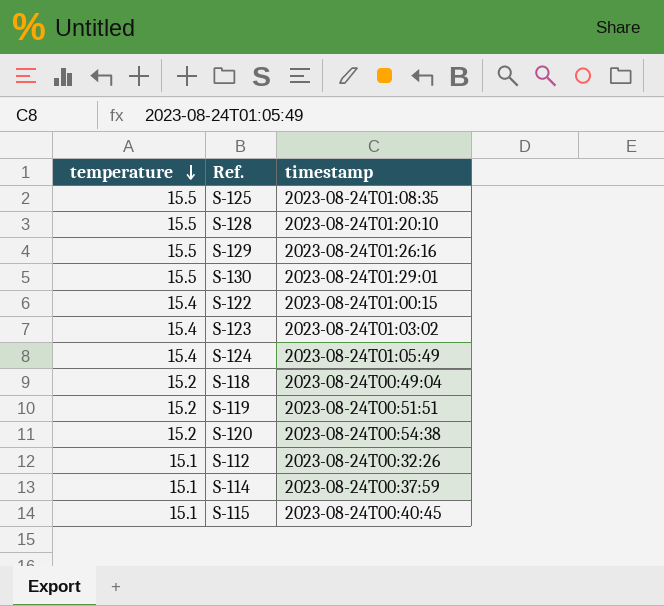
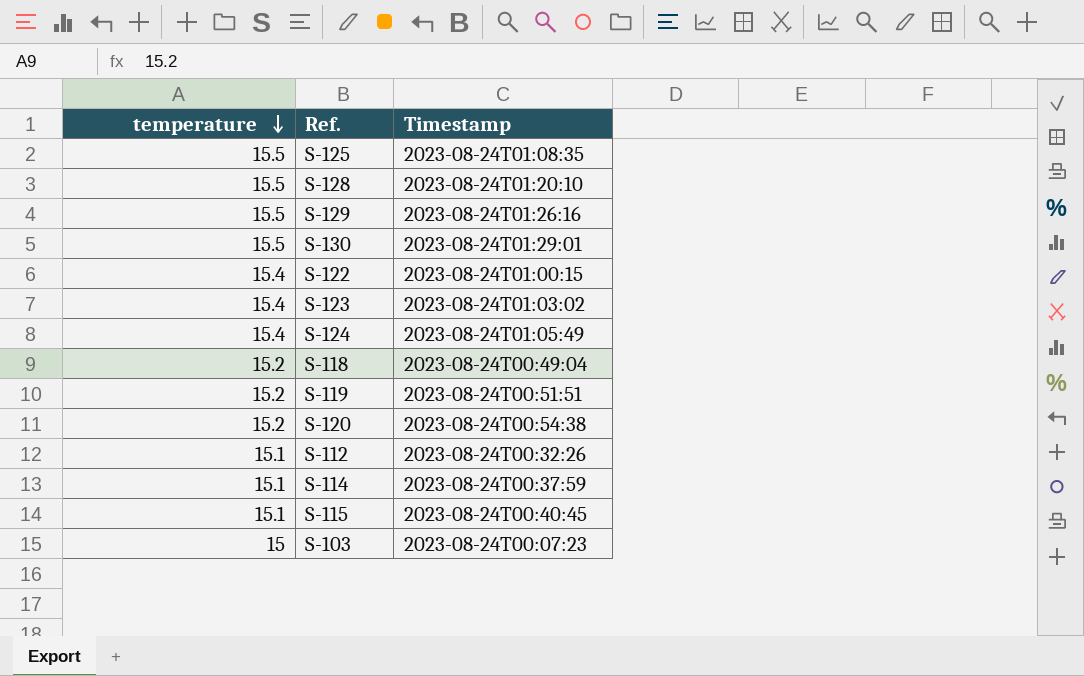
column name: timestamp -> Timestamp
row S-103: none -> 15 | 2023-08-24T00:07:23

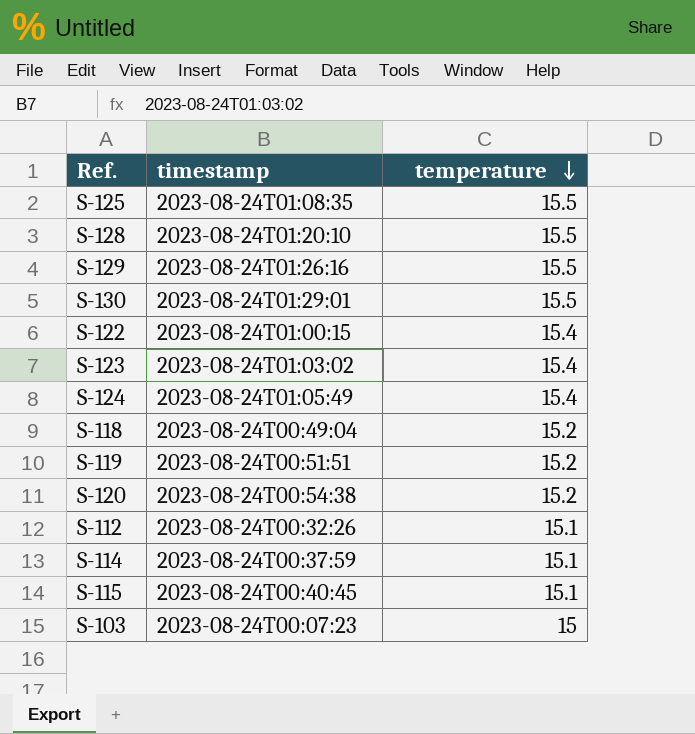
column name: Timestamp -> timestamp
column temperature | position: 1 -> 3

